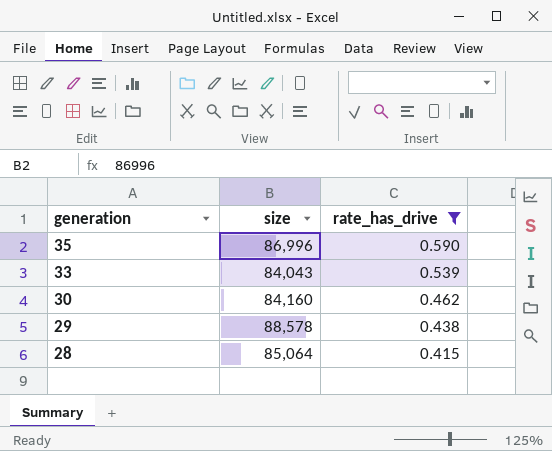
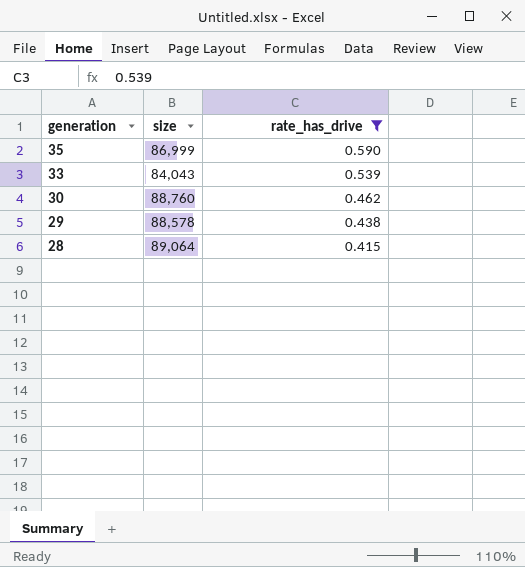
35 | size: 86,996 -> 86,999
30 | size: 84,160 -> 88,760
28 | size: 85,064 -> 89,064

